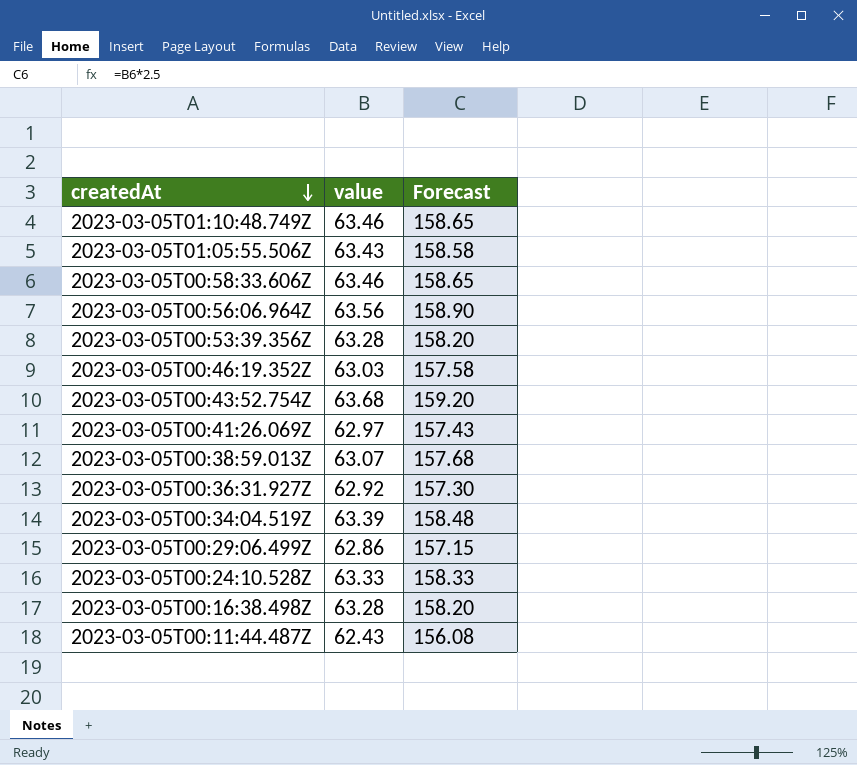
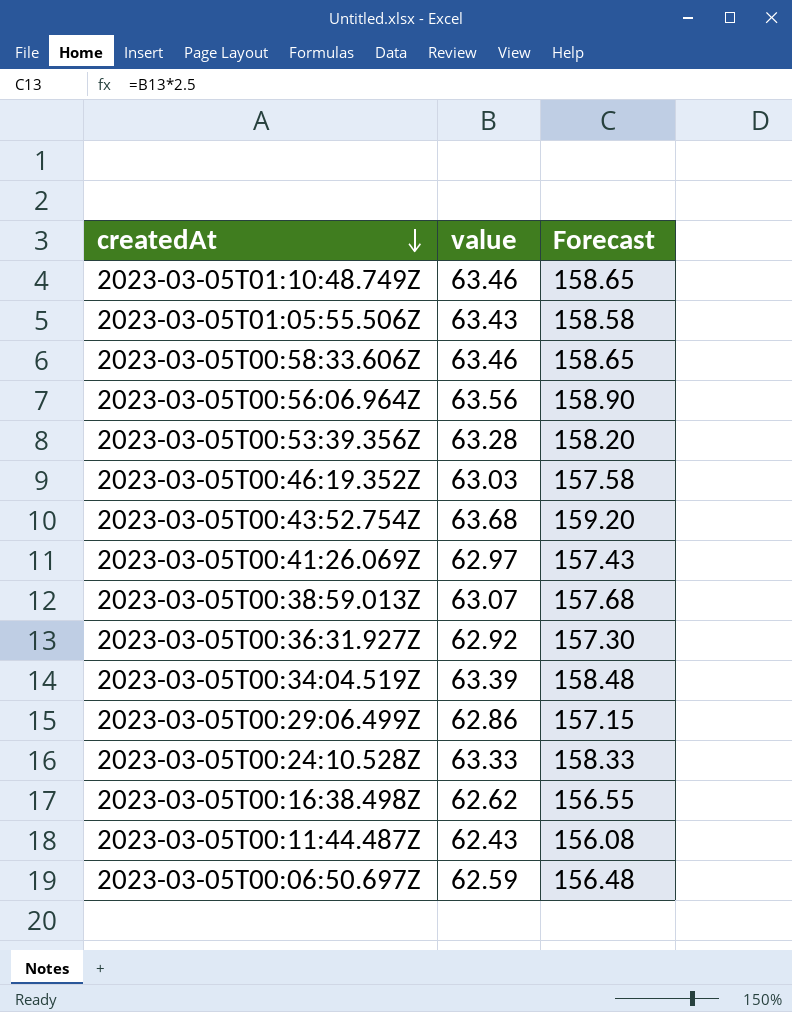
2023-03-05T00:16:38.498Z | value: 63.28 -> 62.62
2023-03-05T00:16:38.498Z | Forecast: 158.20 -> 156.55
row 2023-03-05T00:06:50.697Z: none -> 62.59 | 156.48

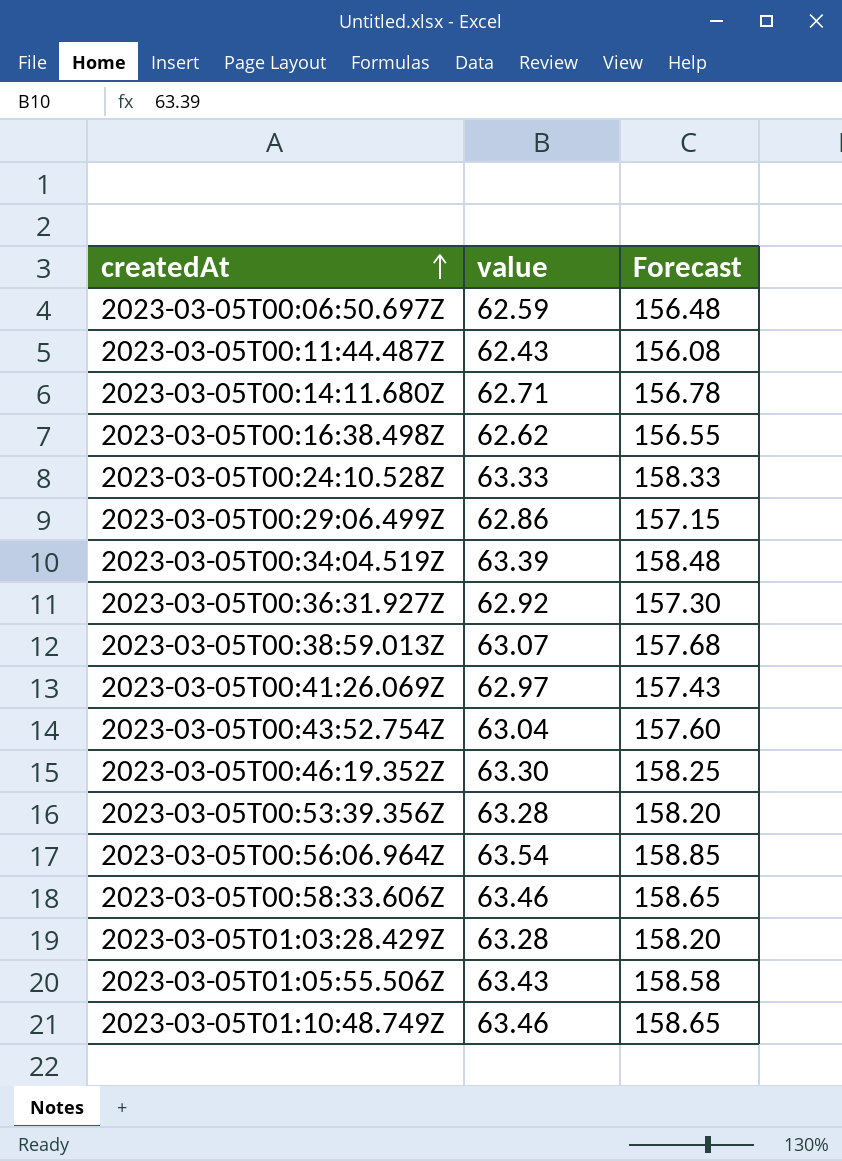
row order: createdAt descending -> createdAt ascending
row 2023-03-05T00:14:11.680Z: none -> 62.71 | 156.78
2023-03-05T00:43:52.754Z | value: 63.68 -> 63.04
2023-03-05T00:43:52.754Z | Forecast: 159.20 -> 157.60
2023-03-05T00:46:19.352Z | value: 63.03 -> 63.30
2023-03-05T00:46:19.352Z | Forecast: 157.58 -> 158.25
2023-03-05T00:56:06.964Z | value: 63.56 -> 63.54
2023-03-05T00:56:06.964Z | Forecast: 158.90 -> 158.85
row 2023-03-05T01:03:28.429Z: none -> 63.28 | 158.20

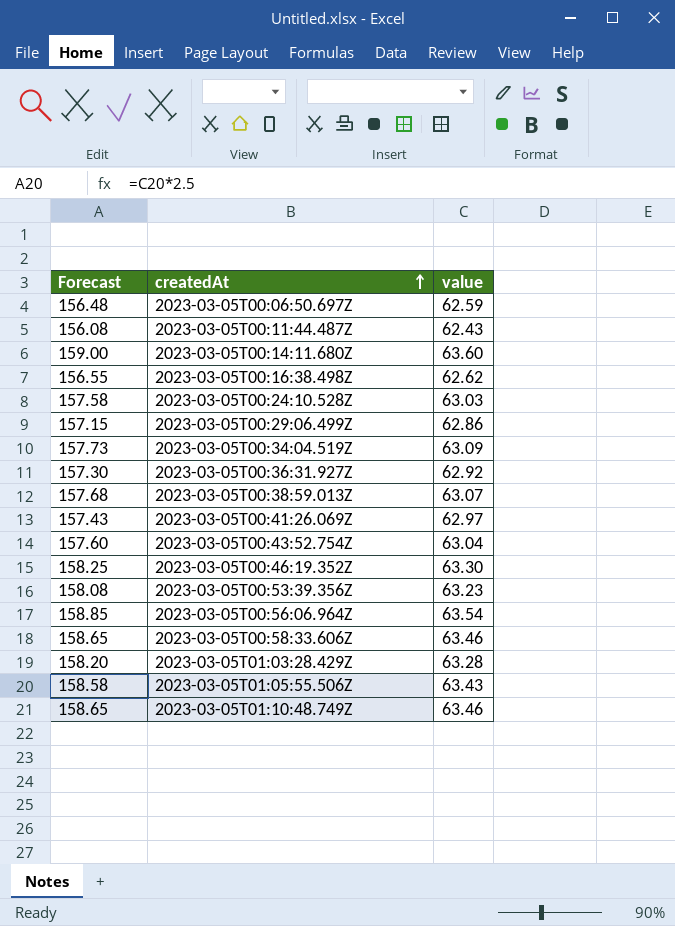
column Forecast | position: 3 -> 1
2023-03-05T00:14:11.680Z | Forecast: 156.78 -> 159.00
2023-03-05T00:14:11.680Z | value: 62.71 -> 63.60
2023-03-05T00:24:10.528Z | Forecast: 158.33 -> 157.58
2023-03-05T00:24:10.528Z | value: 63.33 -> 63.03
2023-03-05T00:34:04.519Z | Forecast: 158.48 -> 157.73
2023-03-05T00:34:04.519Z | value: 63.39 -> 63.09
2023-03-05T00:53:39.356Z | Forecast: 158.20 -> 158.08
2023-03-05T00:53:39.356Z | value: 63.28 -> 63.23

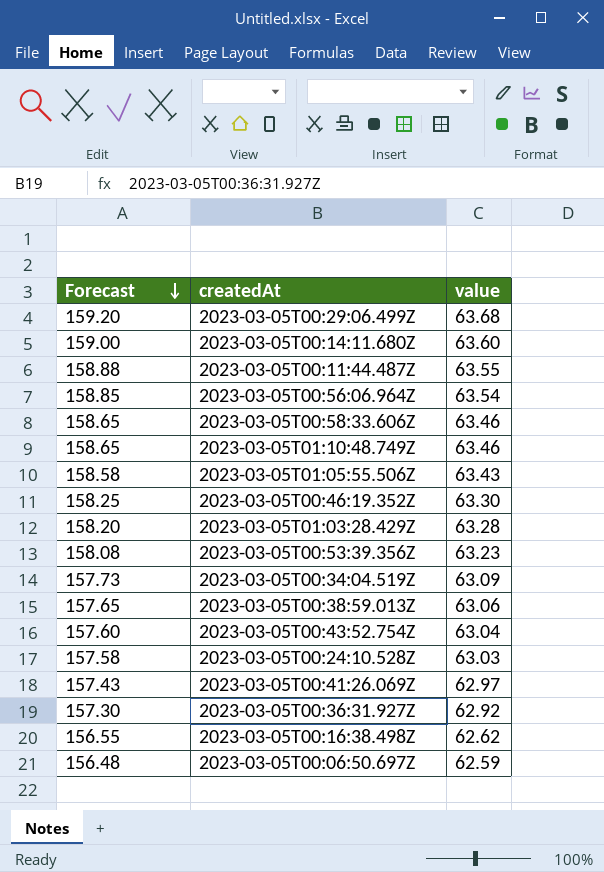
row order: createdAt ascending -> Forecast descending
2023-03-05T00:29:06.499Z | Forecast: 157.15 -> 159.20
2023-03-05T00:29:06.499Z | value: 62.86 -> 63.68
2023-03-05T00:11:44.487Z | Forecast: 156.08 -> 158.88
2023-03-05T00:11:44.487Z | value: 62.43 -> 63.55
2023-03-05T00:38:59.013Z | Forecast: 157.68 -> 157.65
2023-03-05T00:38:59.013Z | value: 63.07 -> 63.06

